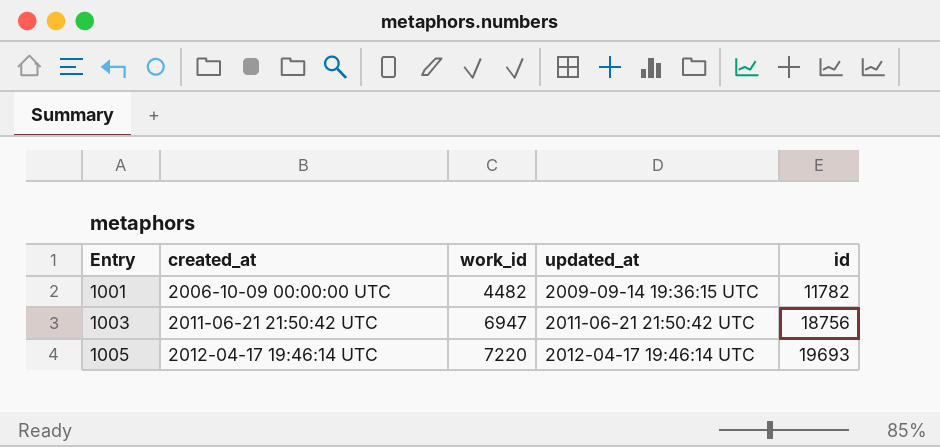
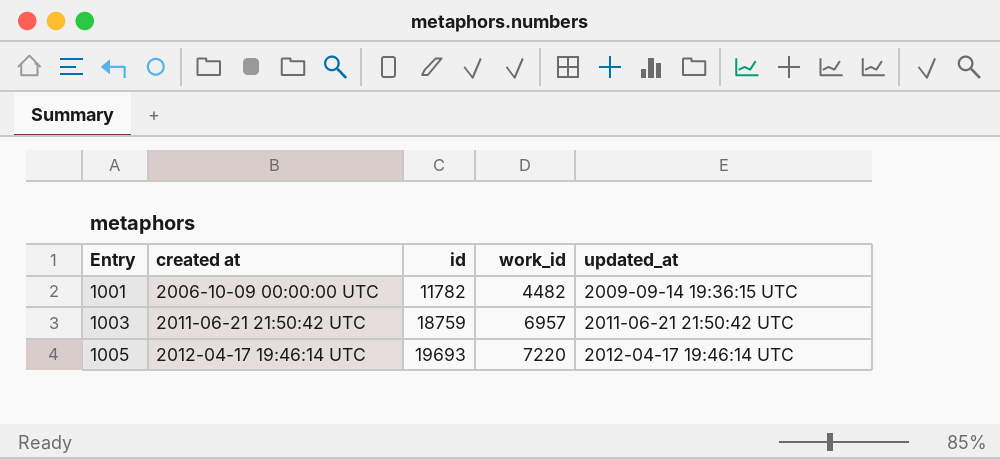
column name: created_at -> created at
column id | position: 5 -> 3
1003 | id: 18756 -> 18759
1003 | work_id: 6947 -> 6957

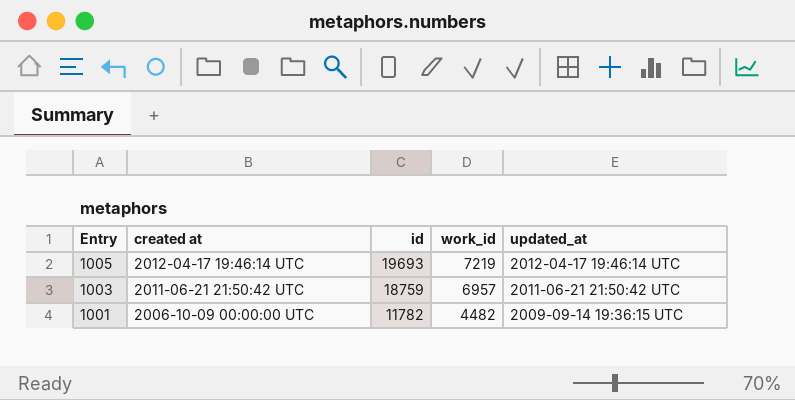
row order: Entry ascending -> Entry descending
1005 | work_id: 7220 -> 7219

